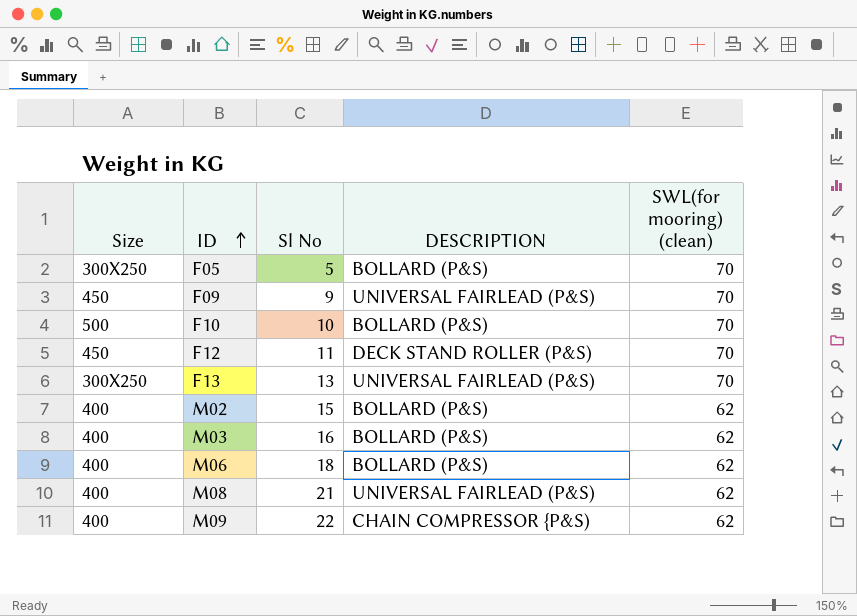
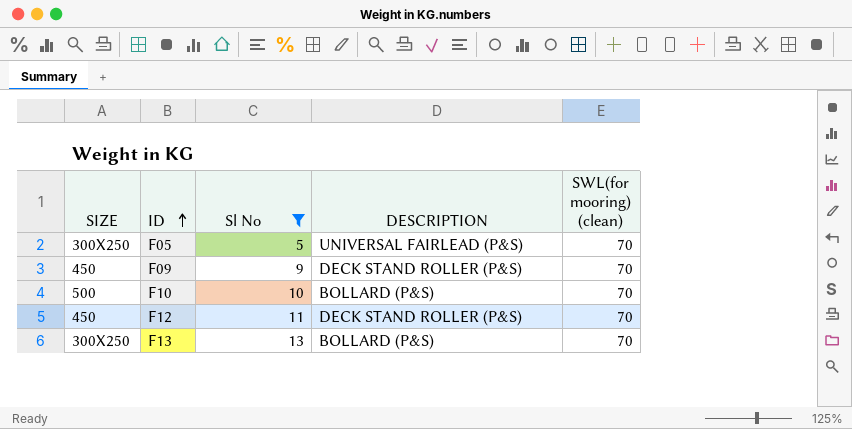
filter: none -> Sl No <= 13
column name: Size -> SIZE
F05 | DESCRIPTION: BOLLARD (P&S) -> UNIVERSAL FAIRLEAD (P&S)
F09 | DESCRIPTION: UNIVERSAL FAIRLEAD (P&S) -> DECK STAND ROLLER (P&S)
F13 | DESCRIPTION: UNIVERSAL FAIRLEAD (P&S) -> BOLLARD (P&S)

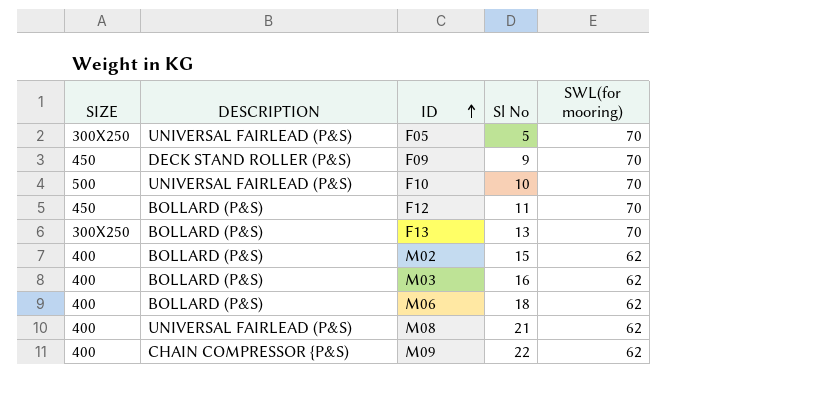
filter: Sl No <= 13 -> none
column DESCRIPTION | position: 4 -> 2
column name: SWL(for mooring) (clean) -> SWL(for mooring)
F10 | DESCRIPTION: BOLLARD (P&S) -> UNIVERSAL FAIRLEAD (P&S)
F12 | DESCRIPTION: DECK STAND ROLLER (P&S) -> BOLLARD (P&S)

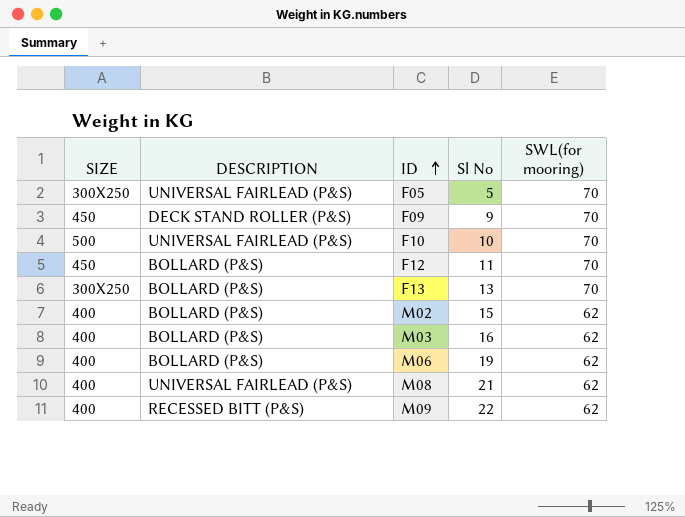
M06 | Sl No: 18 -> 19
M09 | DESCRIPTION: CHAIN COMPRESSOR {P&S) -> RECESSED BITT (P&S)

